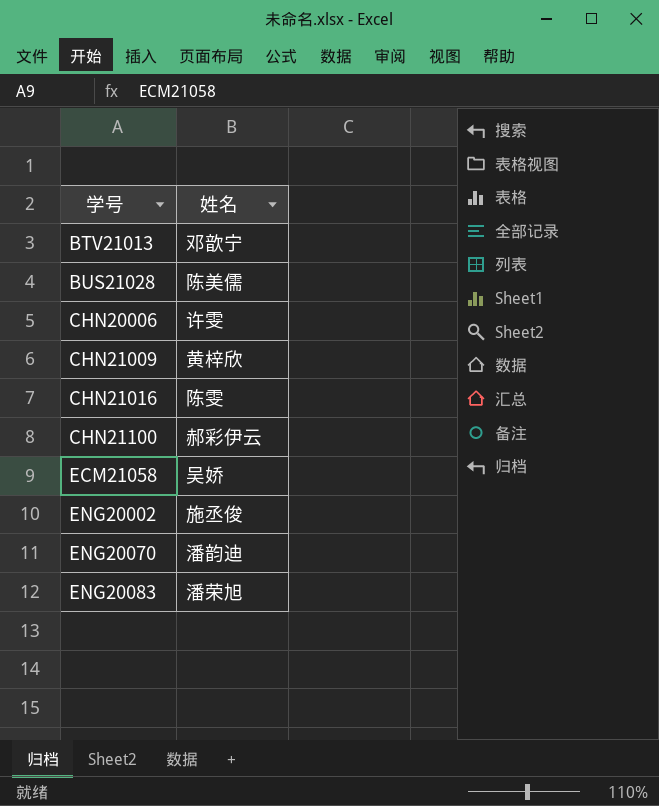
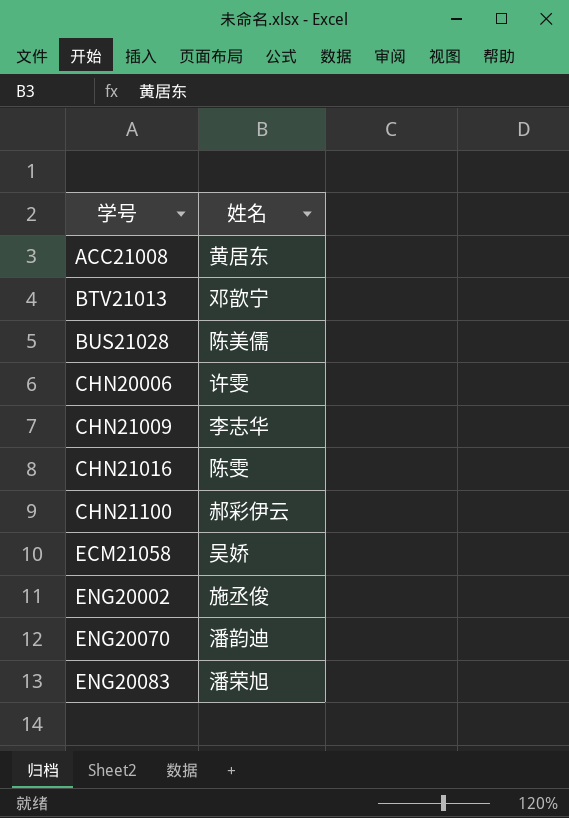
row ACC21008: none -> 黄居东
CHN21009 | 姓名: 黄梓欣 -> 李志华

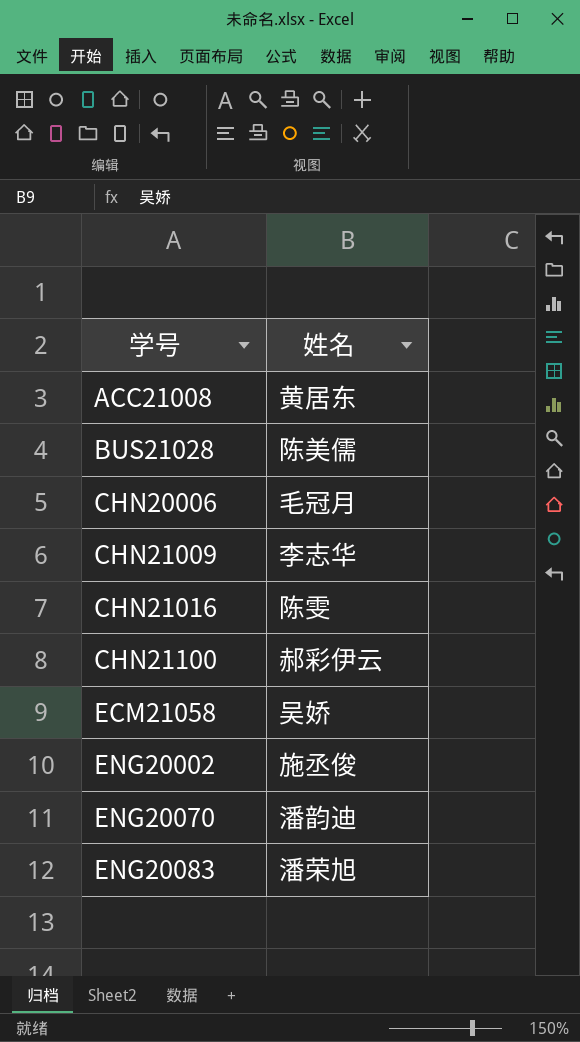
row BTV21013: 邓歆宁 -> none
CHN20006 | 姓名: 许雯 -> 毛冠月

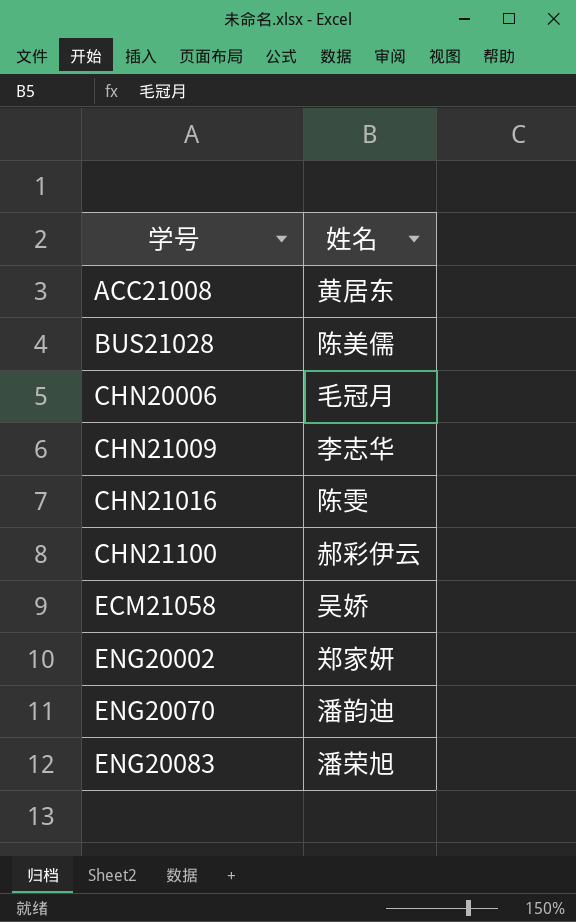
ENG20002 | 姓名: 施丞俊 -> 郑家妍

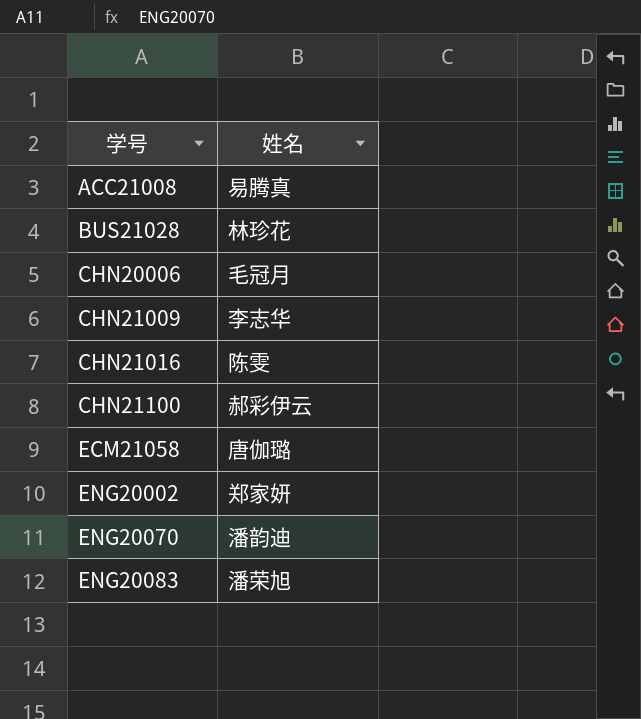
ACC21008 | 姓名: 黄居东 -> 易腾真
BUS21028 | 姓名: 陈美儒 -> 林珍花
ECM21058 | 姓名: 吴娇 -> 唐伽璐

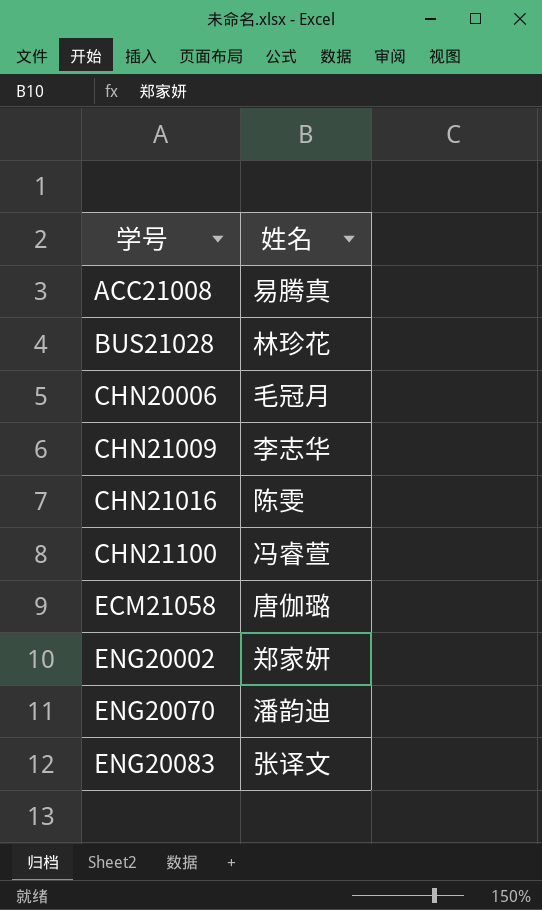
CHN21100 | 姓名: 郝彩伊云 -> 冯睿萱
ENG20083 | 姓名: 潘荣旭 -> 张译文

